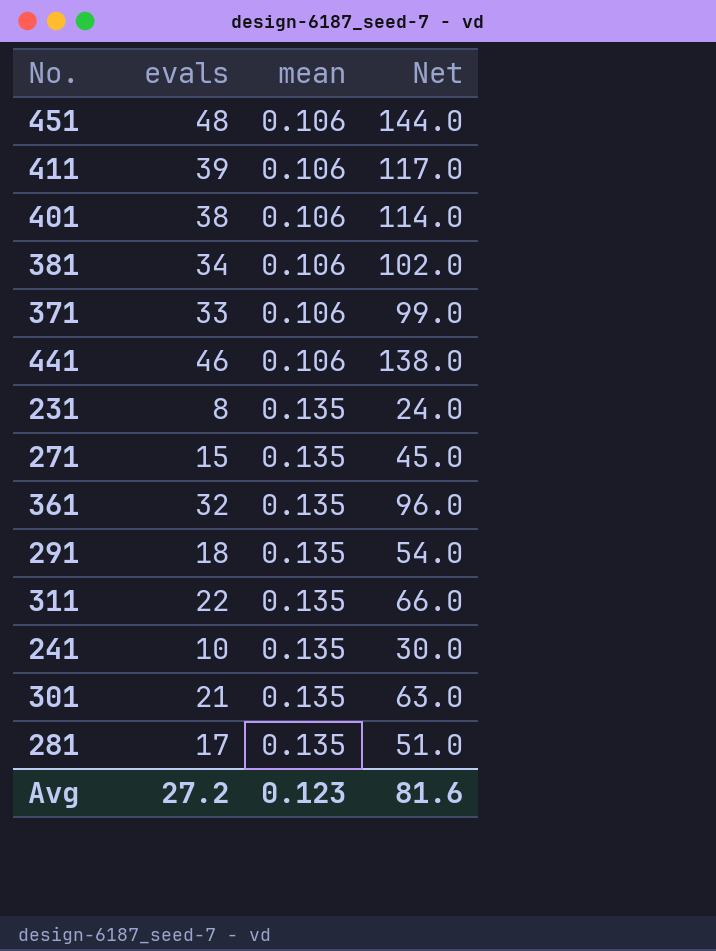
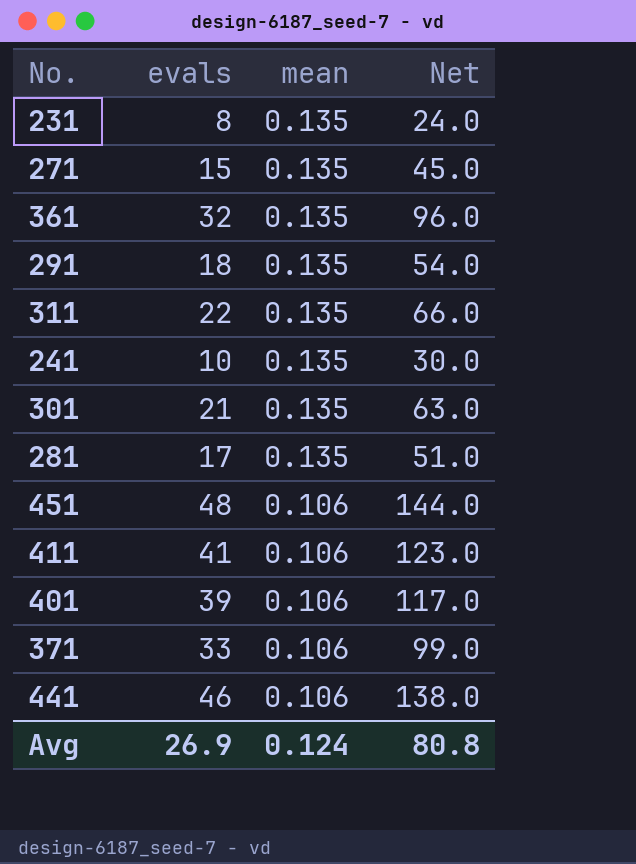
row order: mean ascending -> mean descending
row 381: 34 | 0.106 | 102.0 -> none
411 | evals: 39 -> 41
411 | Net: 117.0 -> 123.0
401 | evals: 38 -> 39
401 | Net: 114.0 -> 117.0
Avg | evals: 27.2 -> 26.9
Avg | mean: 0.123 -> 0.124
Avg | Net: 81.6 -> 80.8

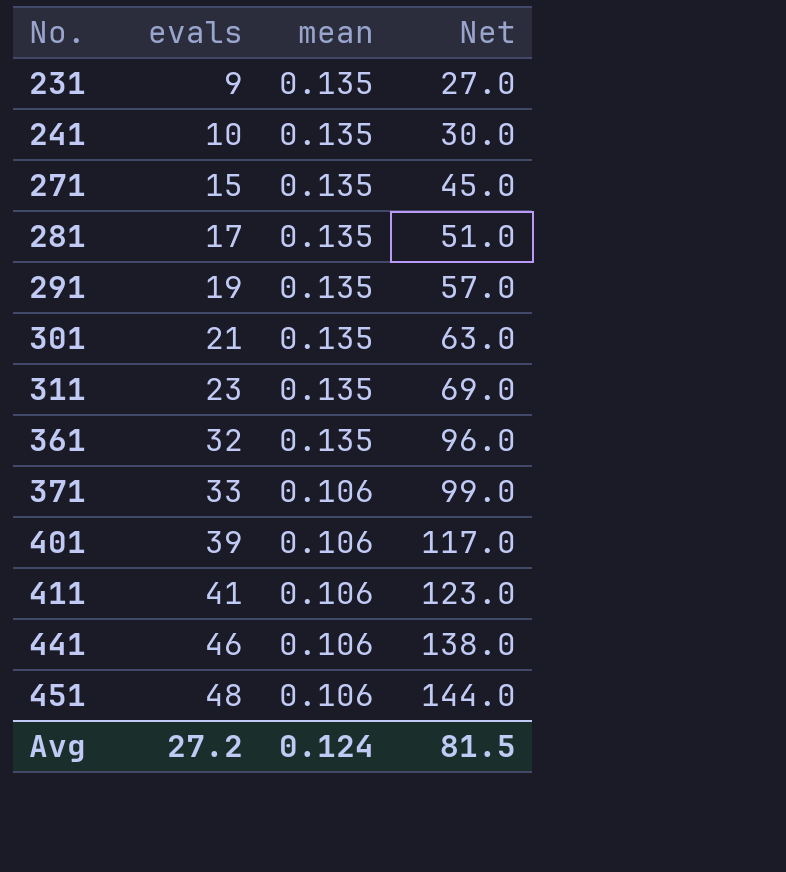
row order: mean descending -> No. ascending
231 | evals: 8 -> 9
231 | Net: 24.0 -> 27.0
291 | evals: 18 -> 19
291 | Net: 54.0 -> 57.0
311 | evals: 22 -> 23
311 | Net: 66.0 -> 69.0
Avg | evals: 26.9 -> 27.2
Avg | Net: 80.8 -> 81.5

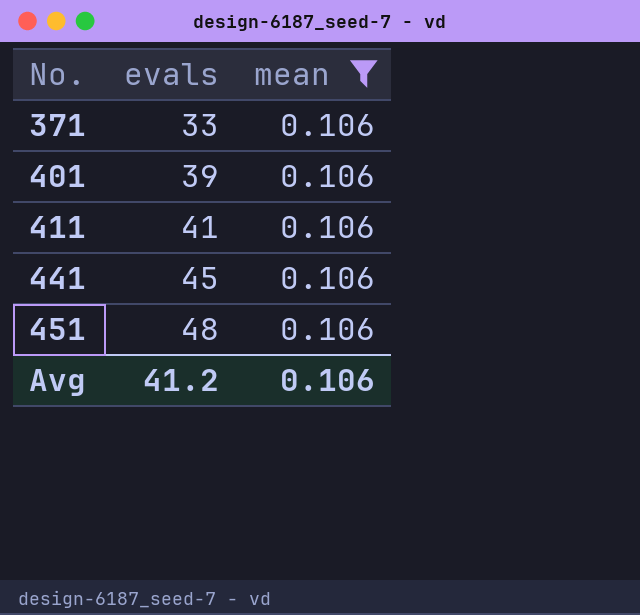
filter: none -> mean = 0.106
column Net | formula: [evals] * 3 -> none
441 | evals: 46 -> 45
Avg | evals: 27.2 -> 41.2
Avg | mean: 0.124 -> 0.106

